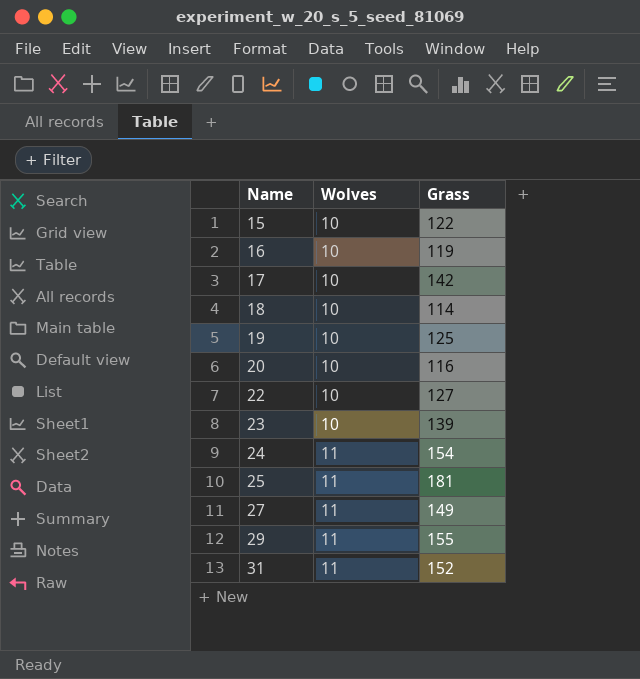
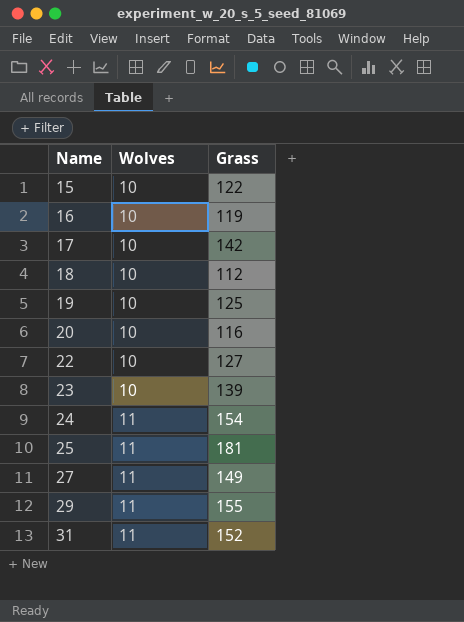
18 | Grass: 114 -> 112

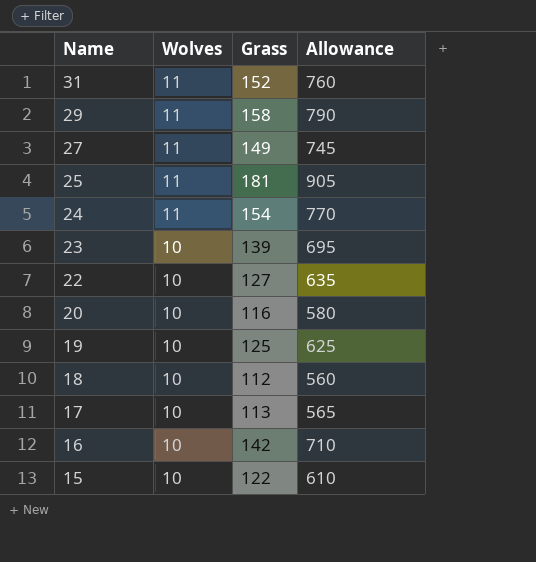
row order: Name ascending -> Name descending
column Allowance | formula: none -> [Grass] * 5
29 | Grass: 155 -> 158
17 | Grass: 142 -> 113
16 | Grass: 119 -> 142

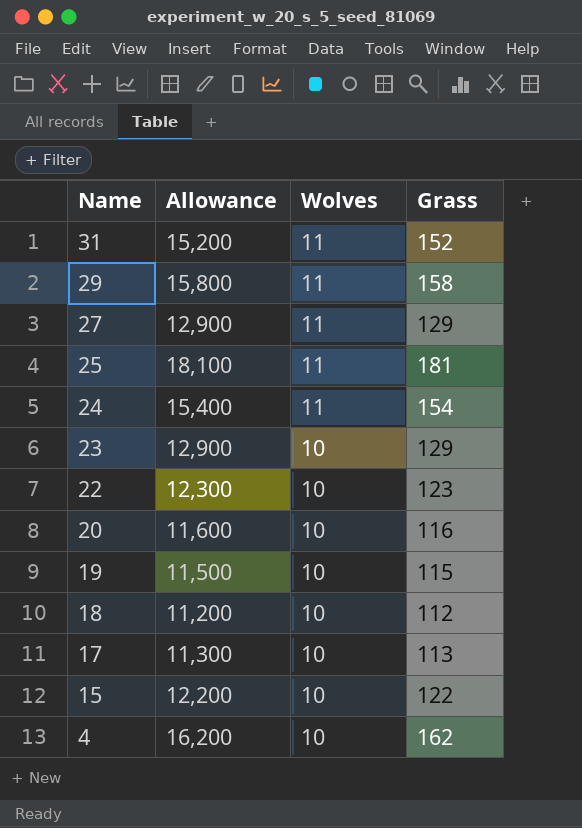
column Allowance | formula: [Grass] * 5 -> [Grass] * 100
column Allowance | position: 4 -> 2
row 16: 10 | 142 | 710 -> none
27 | Grass: 149 -> 129
23 | Grass: 139 -> 129
22 | Grass: 127 -> 123
19 | Grass: 125 -> 115
row 4: none -> 16,200 | 10 | 162

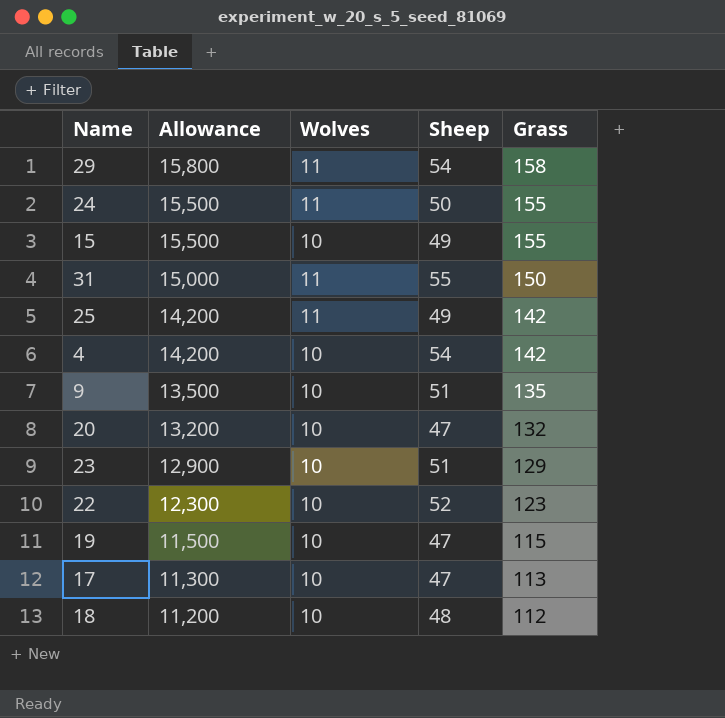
row order: Name descending -> Allowance descending
column Sheep | position: none -> 4
row 27: 12,900 | 11 | 129 -> none
24 | Allowance: 15,400 -> 15,500
24 | Grass: 154 -> 155
15 | Allowance: 12,200 -> 15,500
15 | Grass: 122 -> 155
31 | Allowance: 15,200 -> 15,000
31 | Grass: 152 -> 150
25 | Allowance: 18,100 -> 14,200
25 | Grass: 181 -> 142
4 | Allowance: 16,200 -> 14,200
4 | Grass: 162 -> 142
row 9: none -> 13,500 | 10 | 51 | 135
20 | Allowance: 11,600 -> 13,200
20 | Grass: 116 -> 132

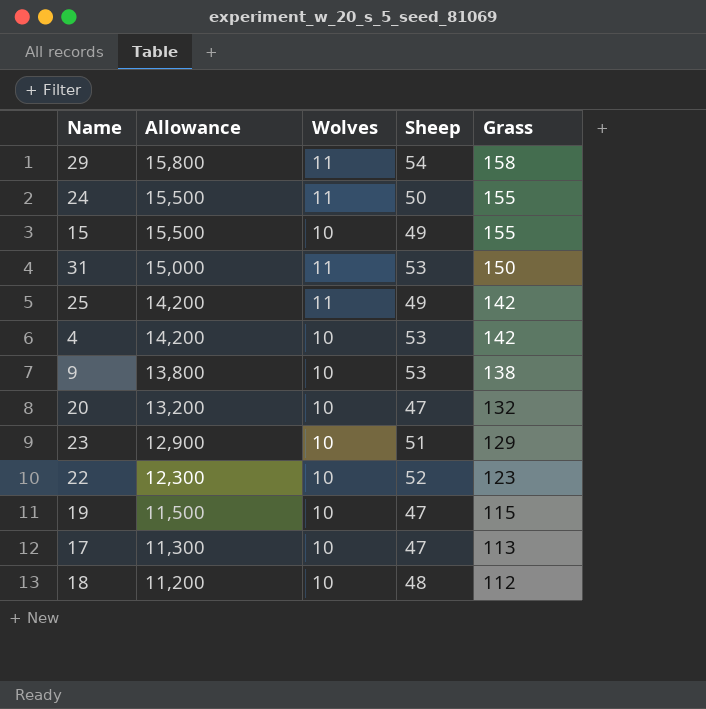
31 | Sheep: 55 -> 53
4 | Sheep: 54 -> 53
9 | Allowance: 13,500 -> 13,800
9 | Sheep: 51 -> 53
9 | Grass: 135 -> 138

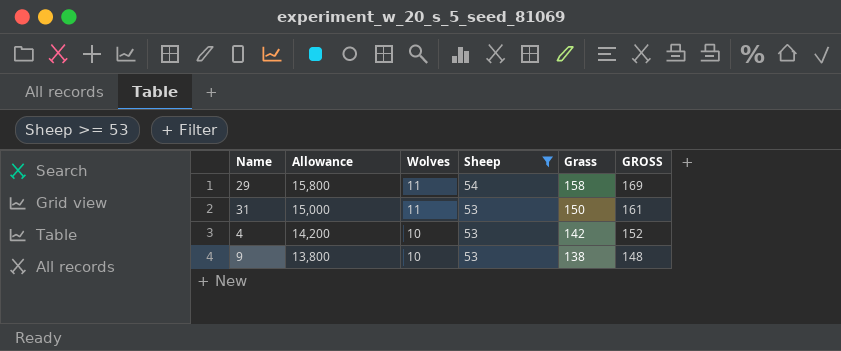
filter: none -> Sheep >= 53
column GROSS | formula: none -> [Wolves] + [Grass]

